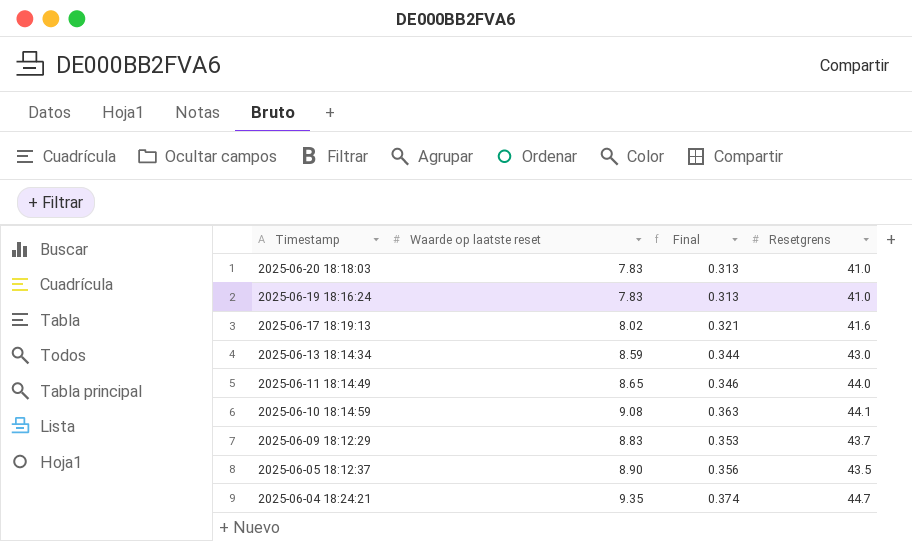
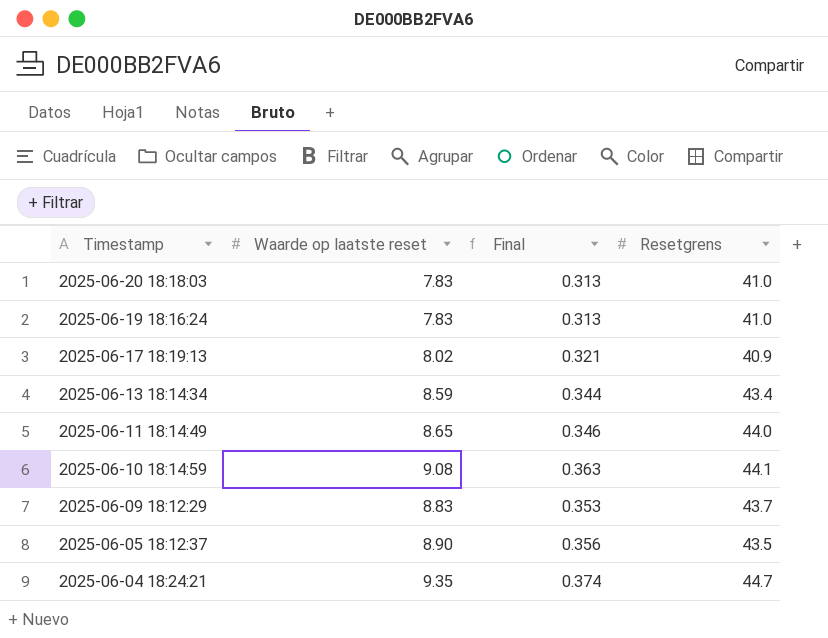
2025-06-17 18:19:13 | Resetgrens: 41.6 -> 40.9
2025-06-13 18:14:34 | Resetgrens: 43.0 -> 43.4

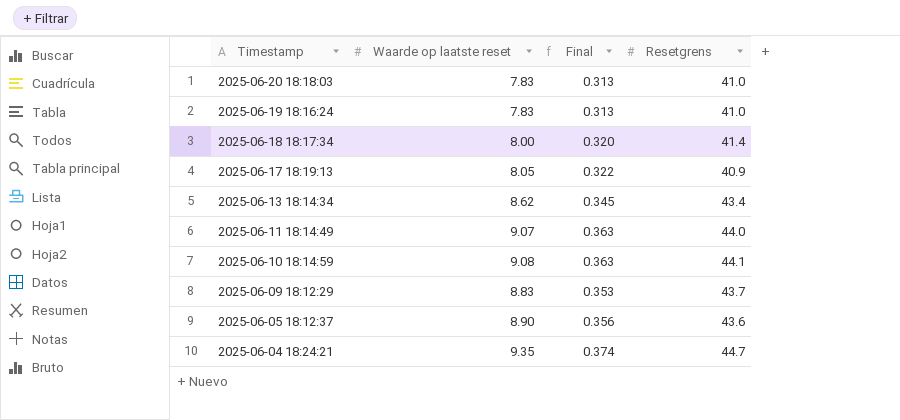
row 2025-06-18 18:17:34: none -> 8.00 | 0.320 | 41.4
2025-06-17 18:19:13 | Waarde op laatste reset: 8.02 -> 8.05
2025-06-17 18:19:13 | Final: 0.321 -> 0.322
2025-06-13 18:14:34 | Waarde op laatste reset: 8.59 -> 8.62
2025-06-13 18:14:34 | Final: 0.344 -> 0.345
2025-06-11 18:14:49 | Waarde op laatste reset: 8.65 -> 9.07
2025-06-11 18:14:49 | Final: 0.346 -> 0.363
2025-06-05 18:12:37 | Resetgrens: 43.5 -> 43.6

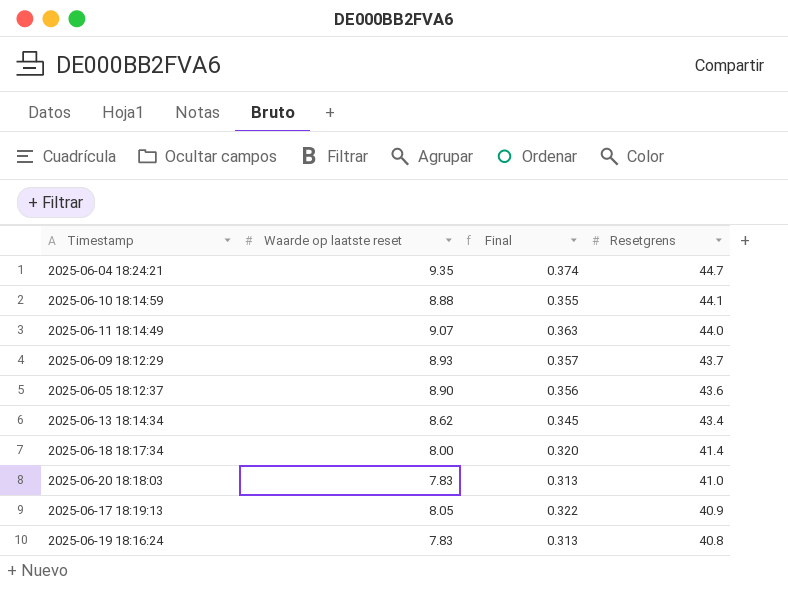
row order: Timestamp descending -> Resetgrens descending
2025-06-10 18:14:59 | Waarde op laatste reset: 9.08 -> 8.88
2025-06-10 18:14:59 | Final: 0.363 -> 0.355
2025-06-09 18:12:29 | Waarde op laatste reset: 8.83 -> 8.93
2025-06-09 18:12:29 | Final: 0.353 -> 0.357
2025-06-19 18:16:24 | Resetgrens: 41.0 -> 40.8

